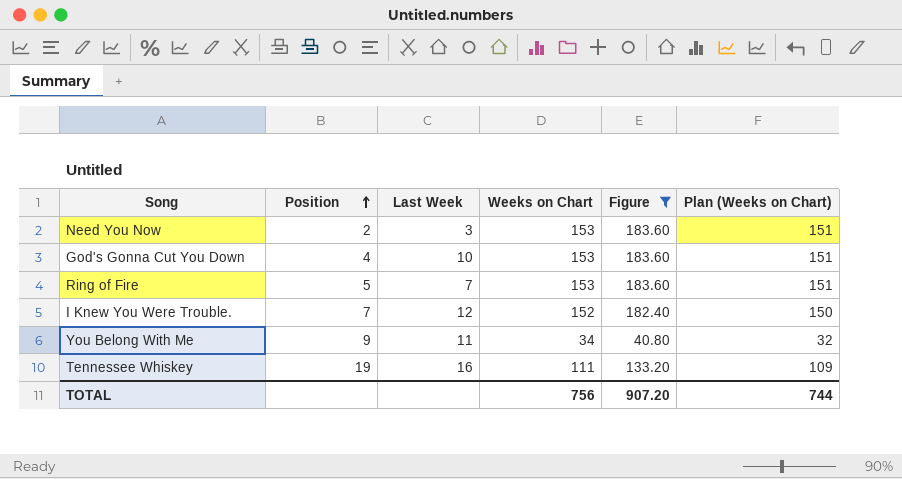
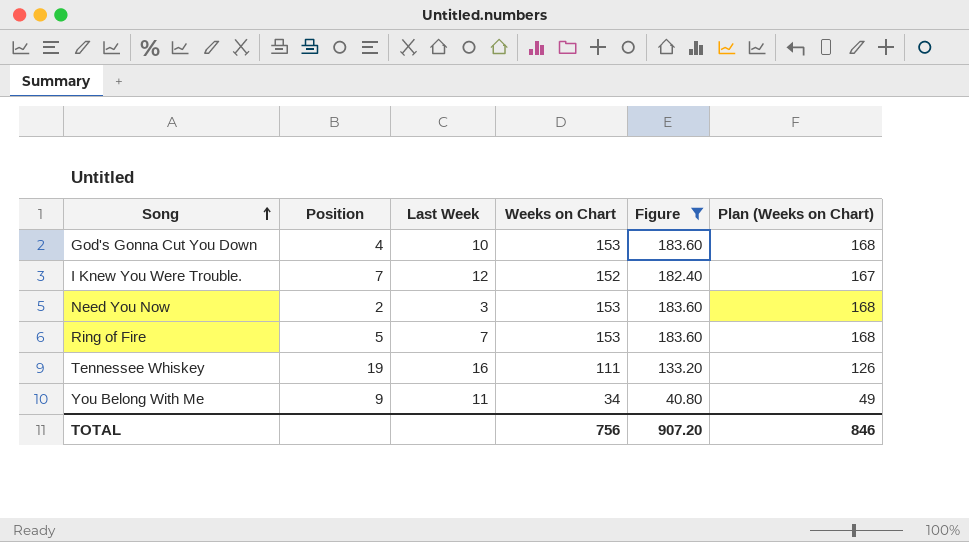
row order: Position ascending -> Song ascending
column Plan (Weeks on Chart) | formula: [Weeks on Chart] - 2 -> [Weeks on Chart] + 15
TOTAL | Plan (Weeks on Chart): 744 -> 846

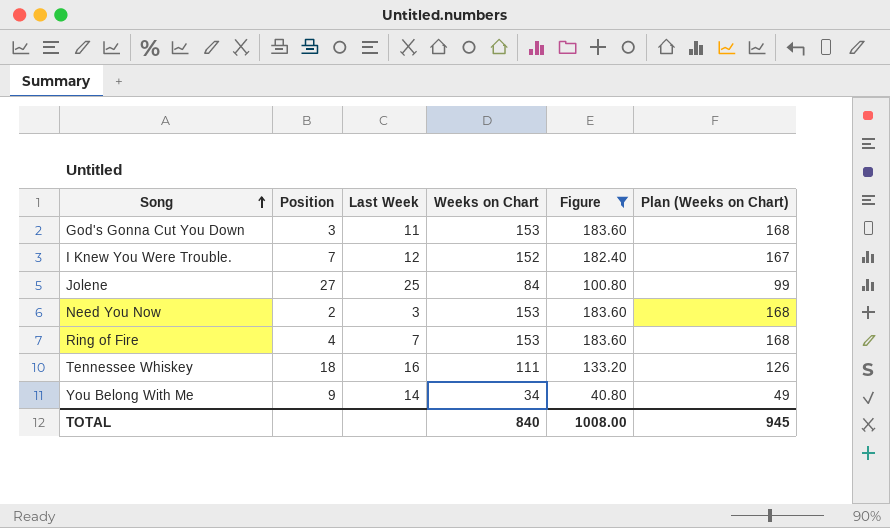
God's Gonna Cut You Down | Position: 4 -> 3
God's Gonna Cut You Down | Last Week: 10 -> 11
row Jolene: none -> 27 | 25 | 84 | 100.80 | 99
Ring of Fire | Position: 5 -> 4
Tennessee Whiskey | Position: 19 -> 18
You Belong With Me | Last Week: 11 -> 14
TOTAL | Weeks on Chart: 756 -> 840
TOTAL | Figure: 907.20 -> 1008.00
TOTAL | Plan (Weeks on Chart): 846 -> 945

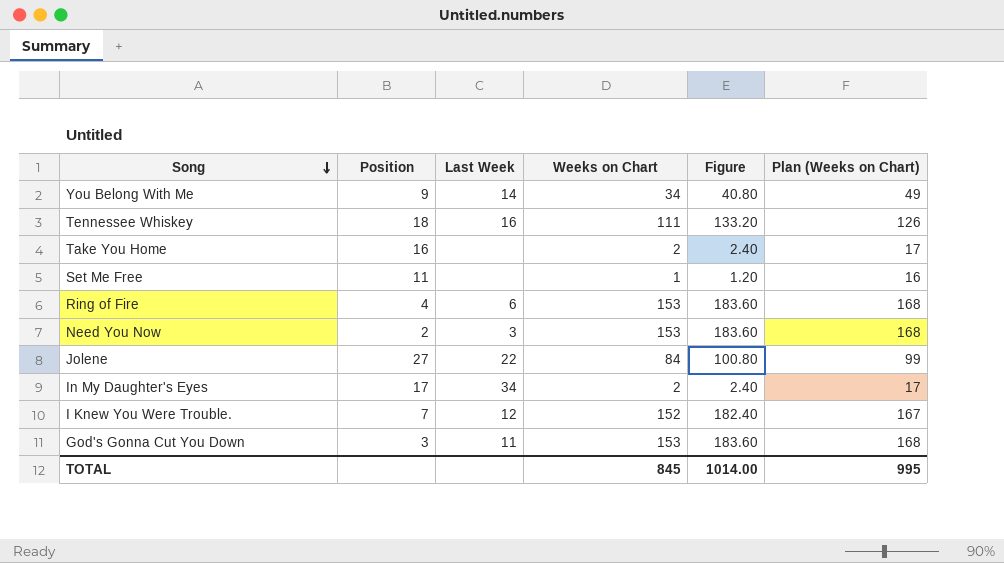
filter: Figure >= 40.80 -> none
row order: Song ascending -> Song descending
Ring of Fire | Last Week: 7 -> 6
Jolene | Last Week: 25 -> 22
TOTAL | Weeks on Chart: 840 -> 845
TOTAL | Figure: 1008.00 -> 1014.00
TOTAL | Plan (Weeks on Chart): 945 -> 995

